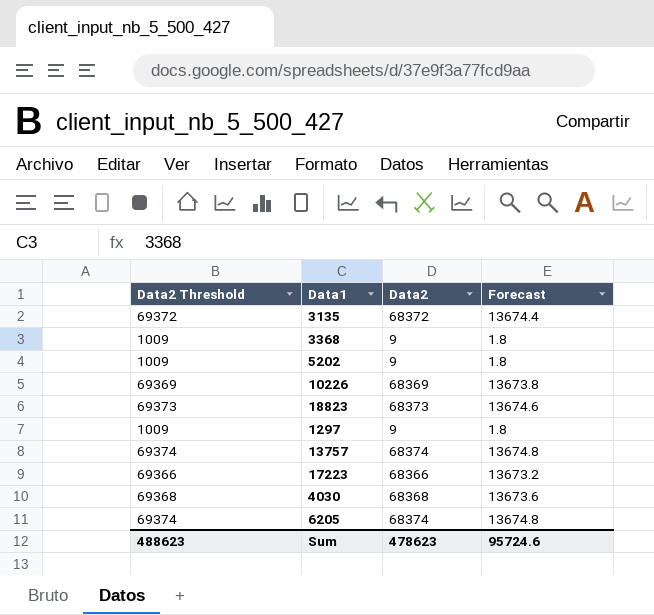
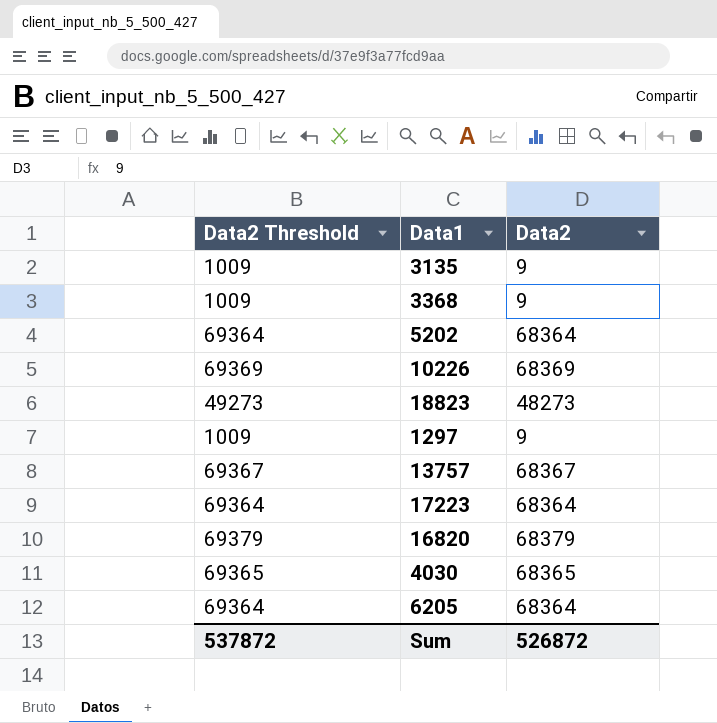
column Forecast | formula: [Data2] * 0.2 -> none
3135 | Data2 Threshold: 69372 -> 1009
3135 | Data2: 68372 -> 9
5202 | Data2 Threshold: 1009 -> 69364
5202 | Data2: 9 -> 68364
18823 | Data2 Threshold: 69373 -> 49273
18823 | Data2: 68373 -> 48273
13757 | Data2 Threshold: 69374 -> 69367
13757 | Data2: 68374 -> 68367
17223 | Data2 Threshold: 69366 -> 69364
17223 | Data2: 68366 -> 68364
row 16820: none -> 69379 | 68379
4030 | Data2 Threshold: 69368 -> 69365
4030 | Data2: 68368 -> 68365
6205 | Data2 Threshold: 69374 -> 69364
6205 | Data2: 68374 -> 68364
Sum | Data2 Threshold: 488623 -> 537872
Sum | Data2: 478623 -> 526872

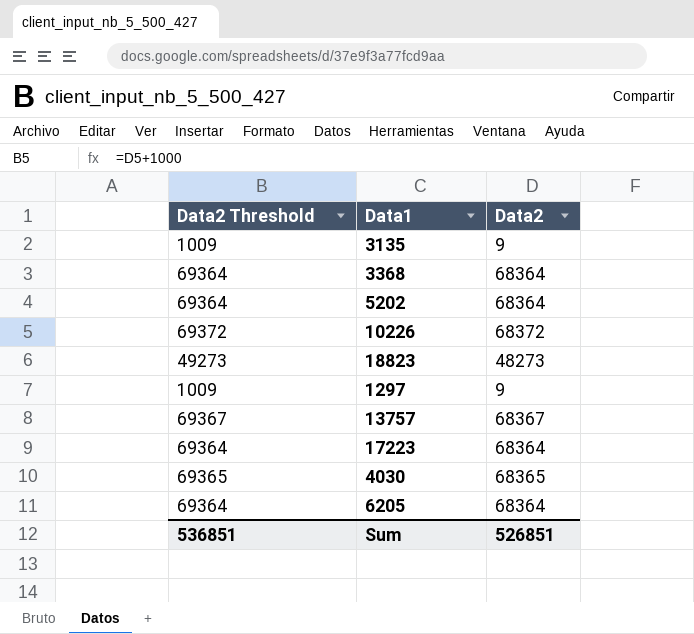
row 16820: 69379 | 68379 -> none
3368 | Data2 Threshold: 1009 -> 69364
3368 | Data2: 9 -> 68364
10226 | Data2 Threshold: 69369 -> 69372
10226 | Data2: 68369 -> 68372
Sum | Data2 Threshold: 537872 -> 536851
Sum | Data2: 526872 -> 526851

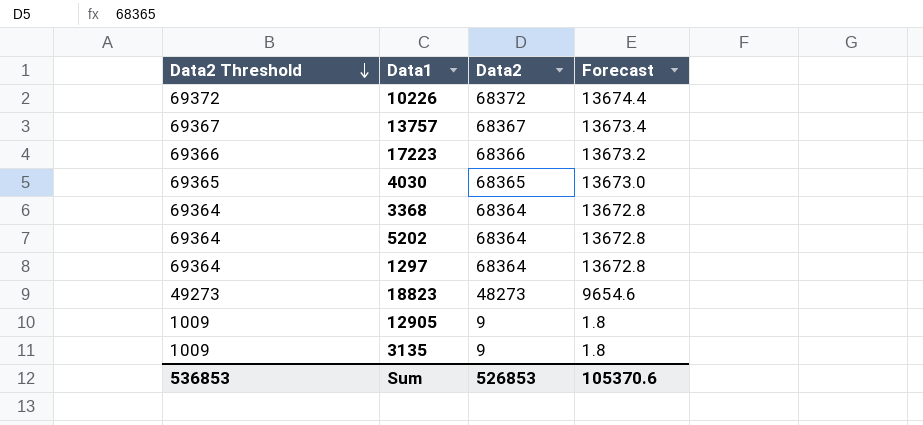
row order: none -> Data2 Threshold descending
column Forecast | formula: none -> [Data2] * 0.2
row 6205: 69364 | 68364 -> none
17223 | Data2 Threshold: 69364 -> 69366
17223 | Data2: 68364 -> 68366
1297 | Data2 Threshold: 1009 -> 69364
1297 | Data2: 9 -> 68364
row 12905: none -> 1009 | 9 | 1.8
Sum | Data2 Threshold: 536851 -> 536853
Sum | Data2: 526851 -> 526853

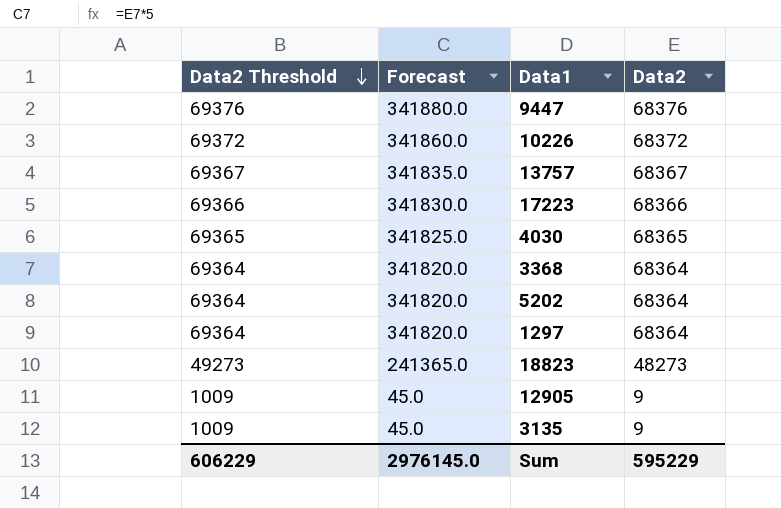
column Forecast | formula: [Data2] * 0.2 -> [Data2] * 5
column Forecast | position: 4 -> 2
row 9447: none -> 69376 | 341880.0 | 68376
Sum | Data2 Threshold: 536853 -> 606229
Sum | Forecast: 105370.6 -> 2976145.0
Sum | Data2: 526853 -> 595229

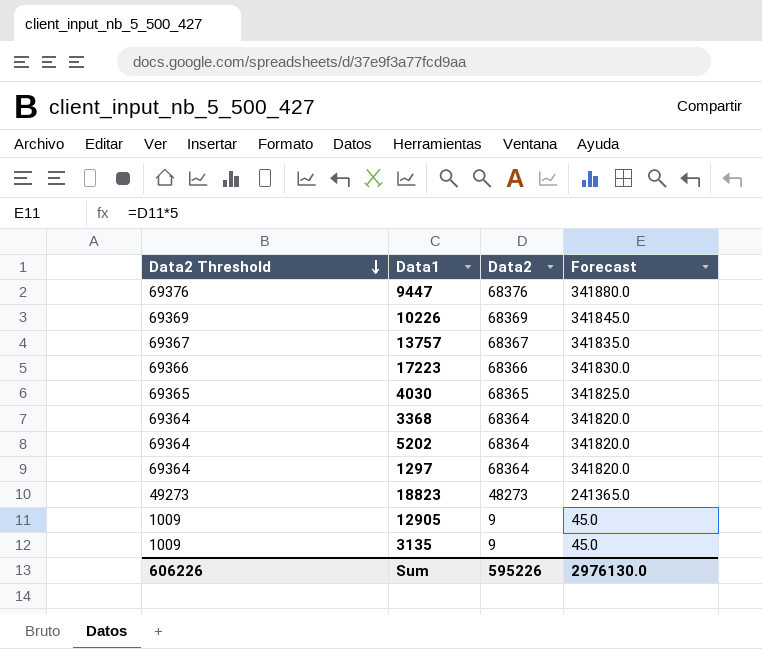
column Forecast | position: 2 -> 4
10226 | Data2 Threshold: 69372 -> 69369
10226 | Data2: 68372 -> 68369
10226 | Forecast: 341860.0 -> 341845.0
Sum | Data2 Threshold: 606229 -> 606226
Sum | Data2: 595229 -> 595226
Sum | Forecast: 2976145.0 -> 2976130.0

